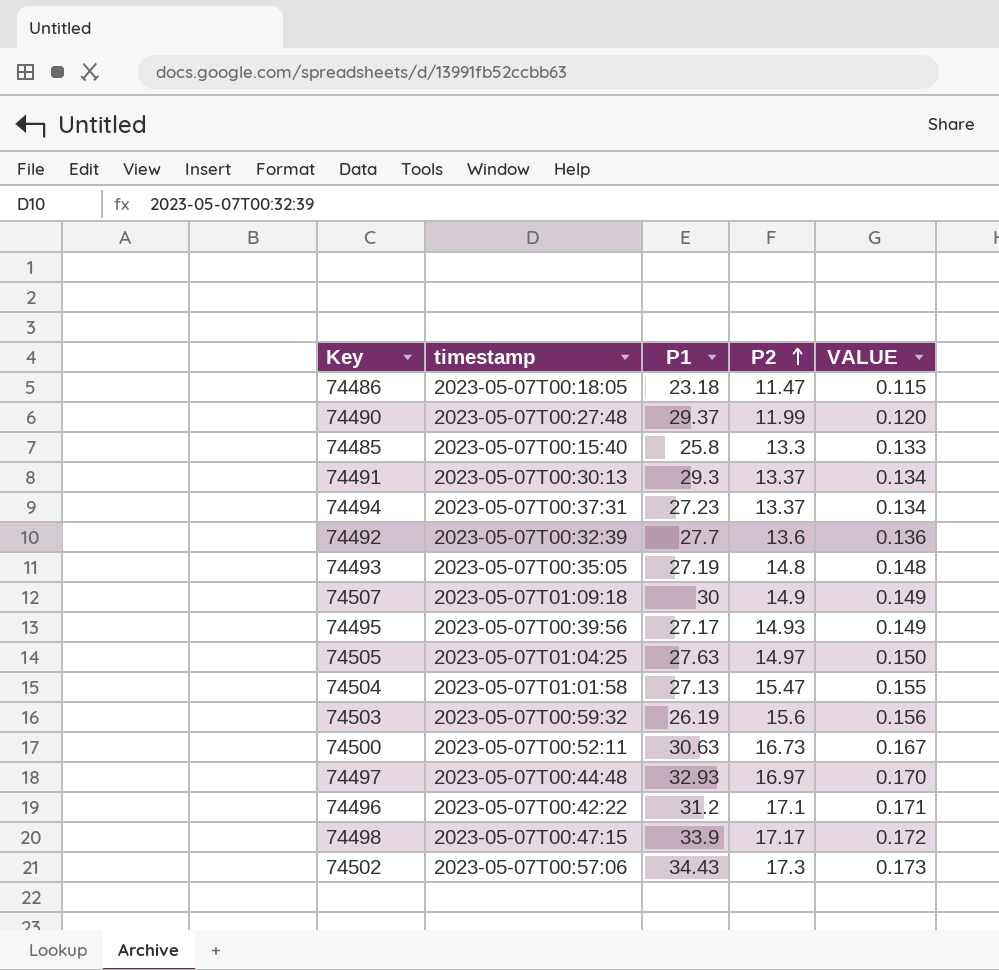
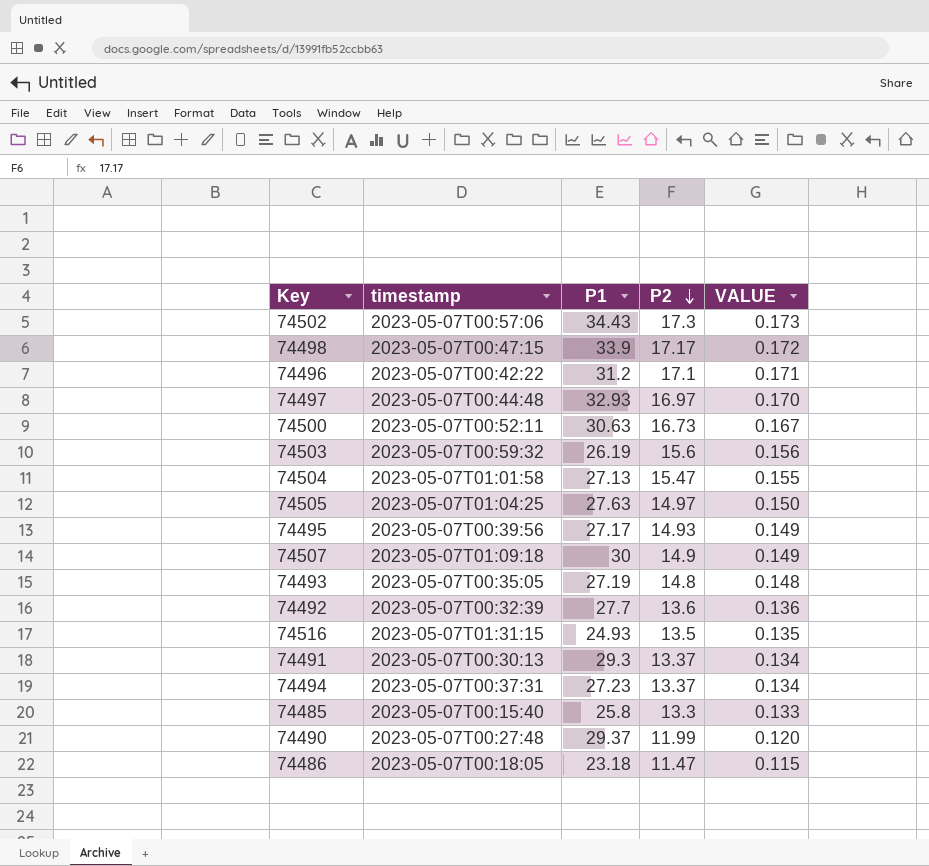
row order: P2 ascending -> P2 descending
row 74516: none -> 2023-05-07T01:31:15 | 24.93 | 13.5 | 0.135

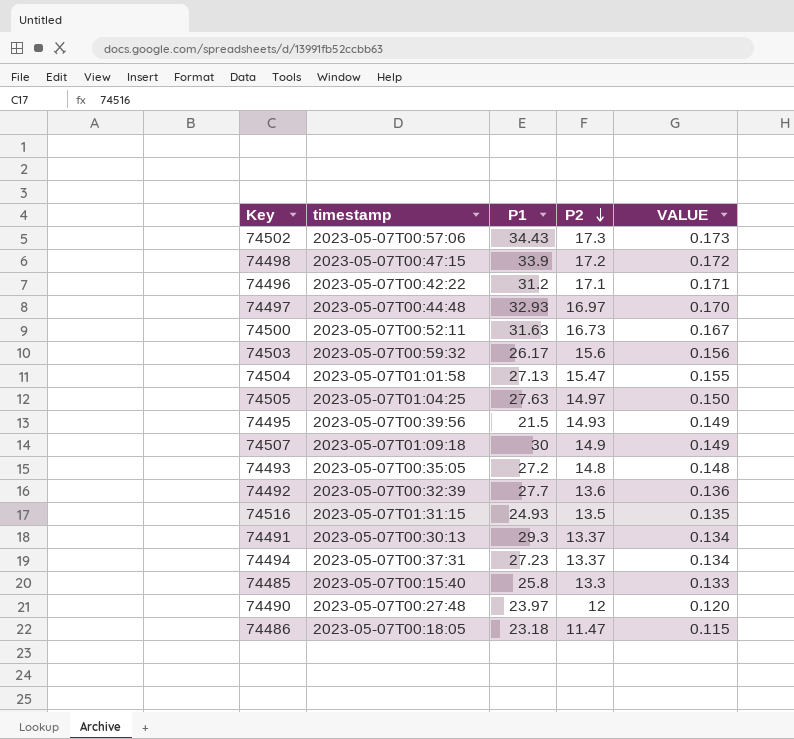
74498 | P2: 17.17 -> 17.2
74500 | P1: 30.63 -> 31.63
74503 | P1: 26.19 -> 26.17
74495 | P1: 27.17 -> 21.5
74493 | P1: 27.19 -> 27.2
74490 | P1: 29.37 -> 23.97
74490 | P2: 11.99 -> 12

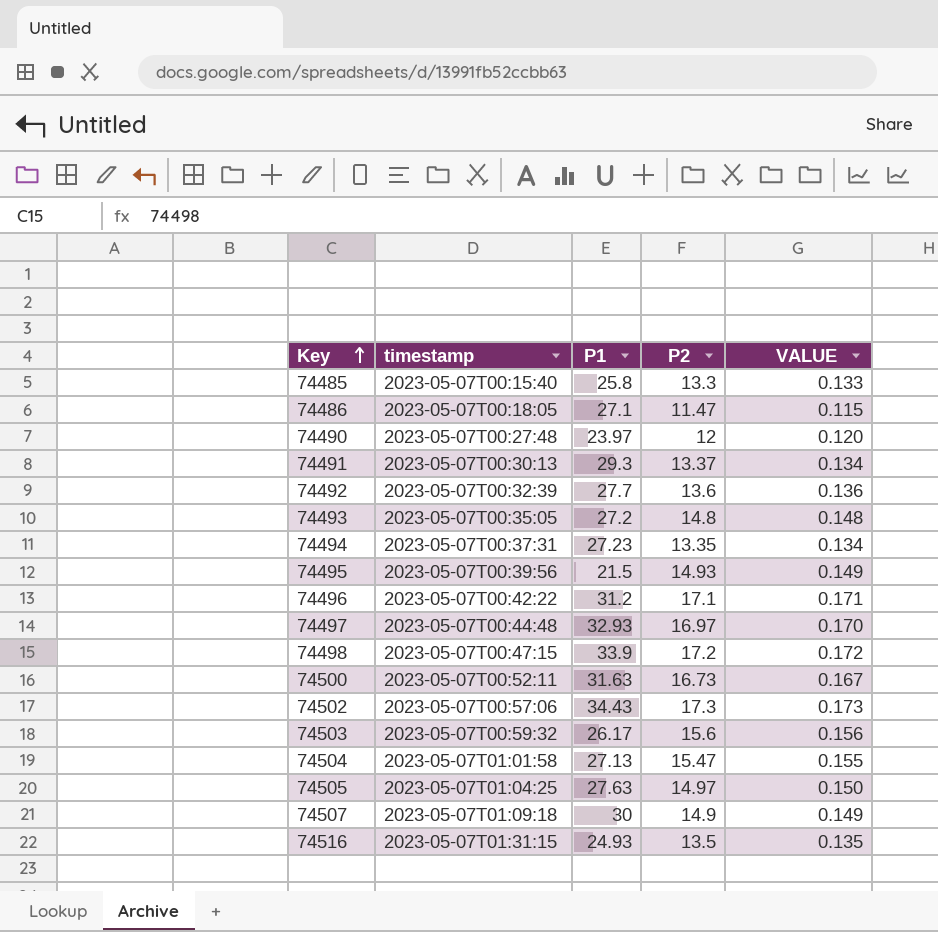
row order: P2 descending -> Key ascending
74486 | P1: 23.18 -> 27.1
74494 | P2: 13.37 -> 13.35

